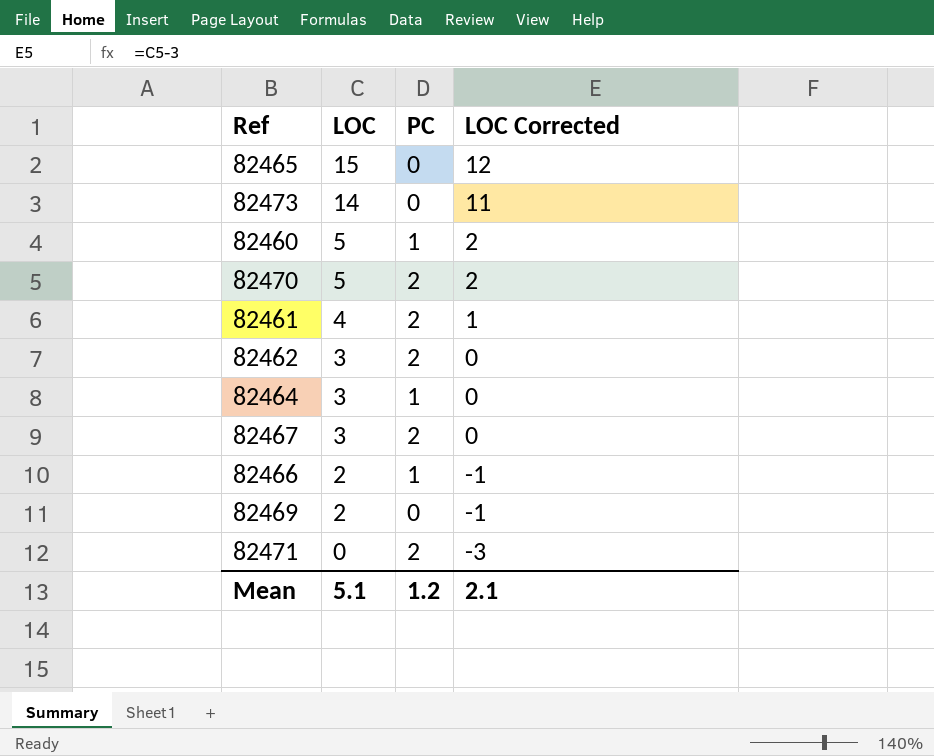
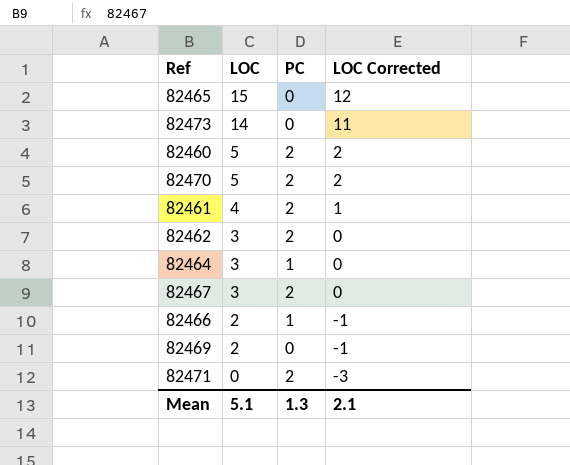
82460 | PC: 1 -> 2
Mean | PC: 1.2 -> 1.3

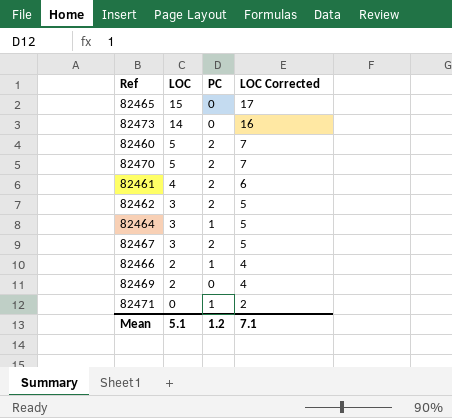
column LOC Corrected | formula: [LOC] - 3 -> [LOC] + 2
82471 | PC: 2 -> 1
Mean | PC: 1.3 -> 1.2
Mean | LOC Corrected: 2.1 -> 7.1

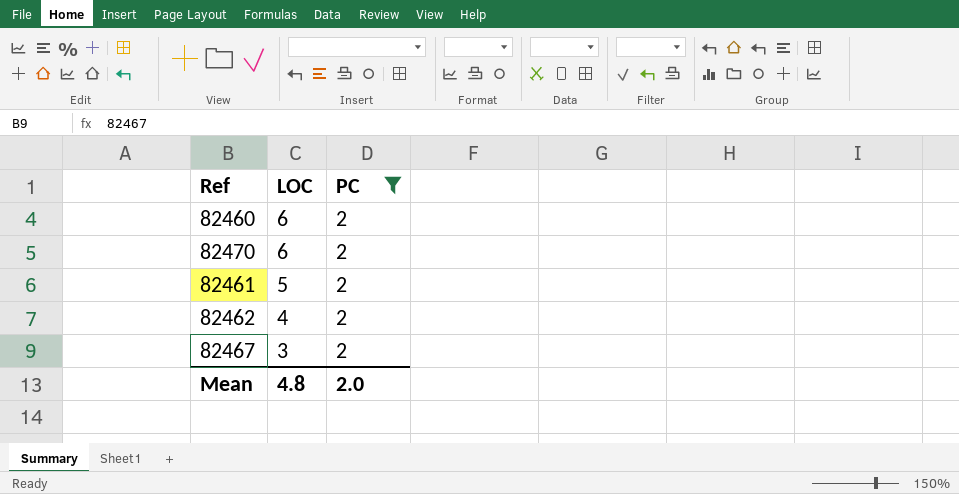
filter: none -> PC = 2
column LOC Corrected | formula: [LOC] + 2 -> none
82460 | LOC: 5 -> 6
82470 | LOC: 5 -> 6
82461 | LOC: 4 -> 5
82462 | LOC: 3 -> 4
Mean | LOC: 5.1 -> 4.8
Mean | PC: 1.2 -> 2.0

